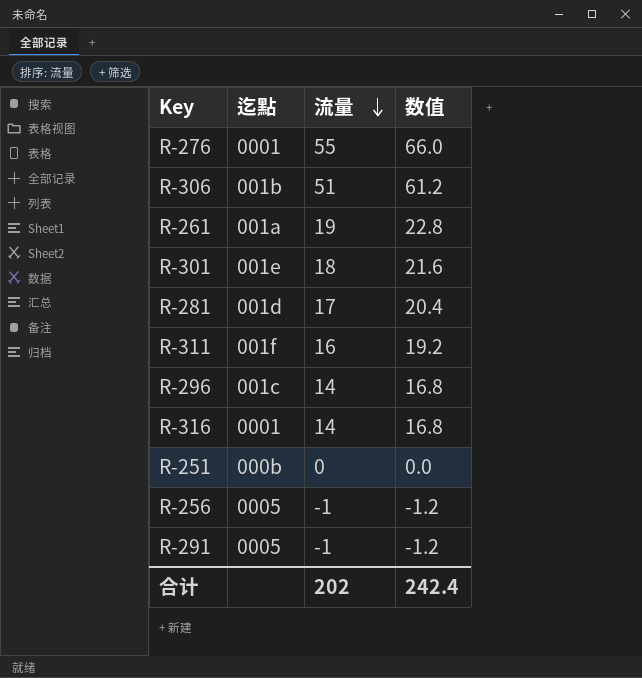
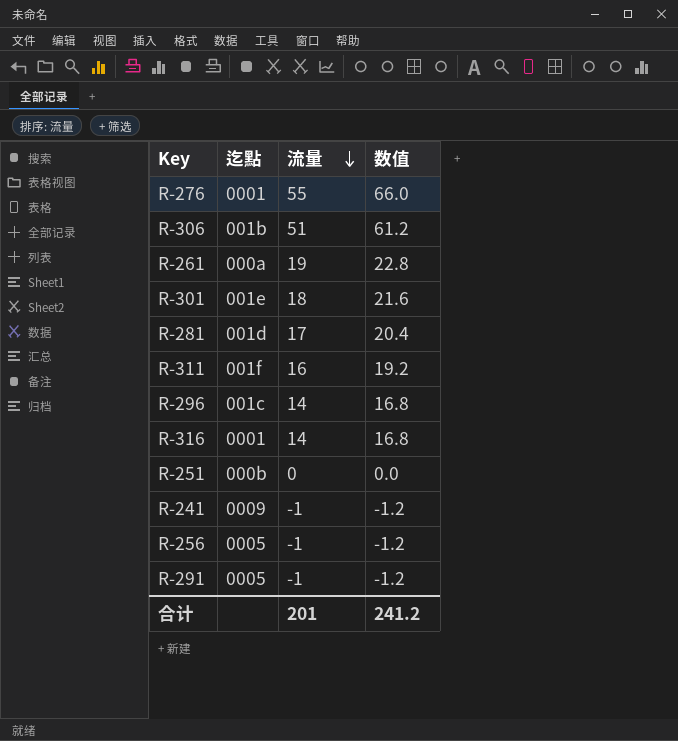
R-261 | 迄點: 001a -> 000a
row R-241: none -> 0009 | -1 | -1.2
合计 | 流量: 202 -> 201
合计 | 数值: 242.4 -> 241.2

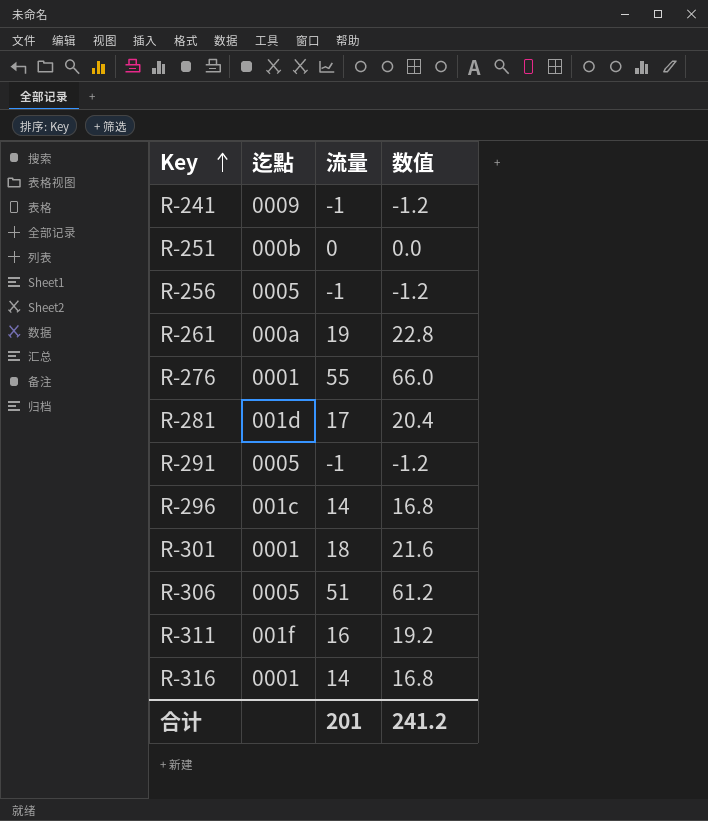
row order: 流量 descending -> Key ascending
R-301 | 迄點: 001e -> 0001
R-306 | 迄點: 001b -> 0005

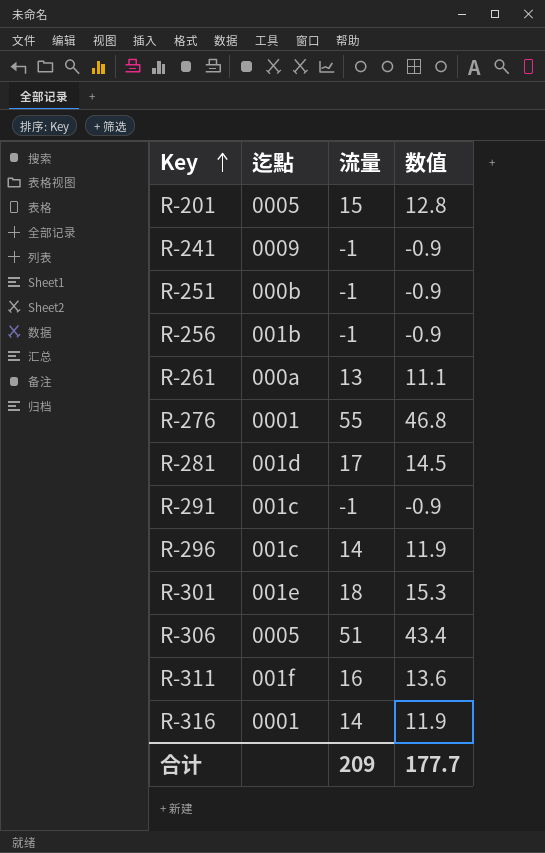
column 数值 | formula: [流量] * 1.2 -> [流量] * 0.85
row R-201: none -> 0005 | 15 | 12.8
R-251 | 流量: 0 -> -1
R-256 | 迄點: 0005 -> 001b
R-261 | 流量: 19 -> 13
R-291 | 迄點: 0005 -> 001c
R-301 | 迄點: 0001 -> 001e
合计 | 流量: 201 -> 209
合计 | 数值: 241.2 -> 177.7

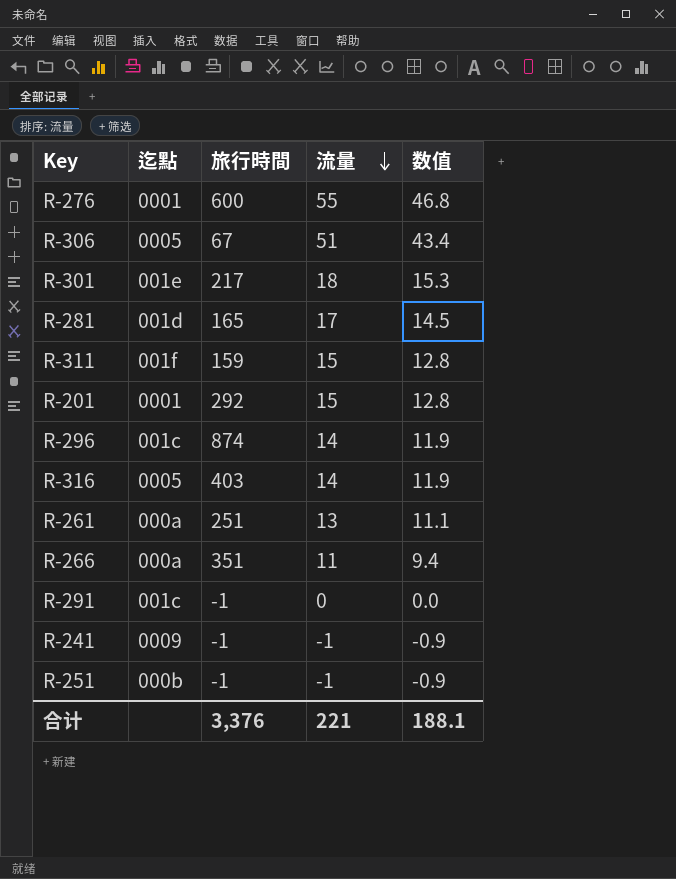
row order: Key ascending -> 流量 descending
column 旅行時間 | position: none -> 3
row R-256: 001b | -1 | -0.9 -> none
R-311 | 流量: 16 -> 15
R-311 | 数值: 13.6 -> 12.8
R-201 | 迄點: 0005 -> 0001
R-316 | 迄點: 0001 -> 0005
row R-266: none -> 000a | 351 | 11 | 9.4
R-291 | 流量: -1 -> 0
R-291 | 数值: -0.9 -> 0.0
合计 | 流量: 209 -> 221
合计 | 数值: 177.7 -> 188.1

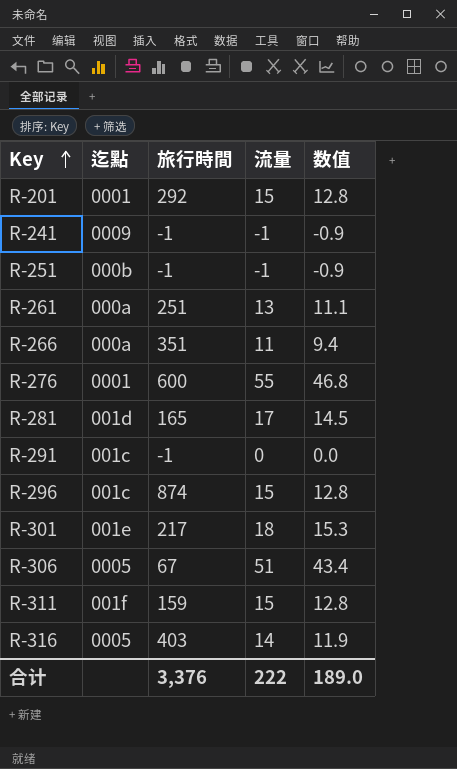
row order: 流量 descending -> Key ascending
R-296 | 流量: 14 -> 15
R-296 | 数值: 11.9 -> 12.8
合计 | 流量: 221 -> 222
合计 | 数值: 188.1 -> 189.0

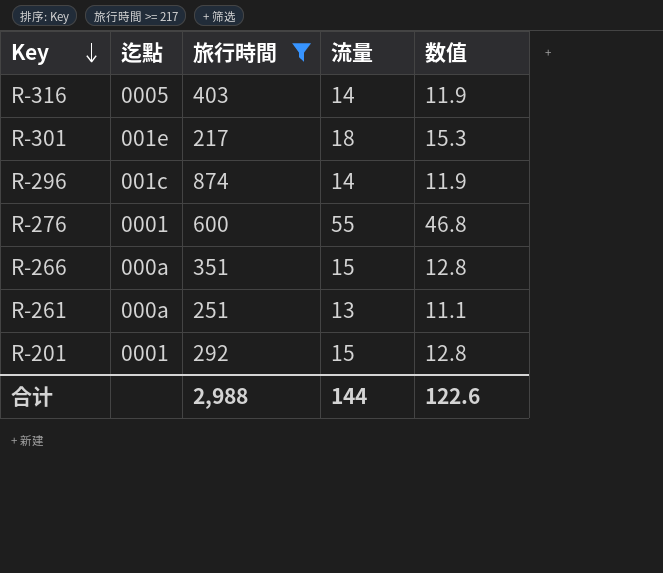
filter: none -> 旅行時間 >= 217
row order: Key ascending -> Key descending
R-296 | 流量: 15 -> 14
R-296 | 数值: 12.8 -> 11.9
R-266 | 流量: 11 -> 15
R-266 | 数值: 9.4 -> 12.8
合计 | 旅行時間: 3,376 -> 2,988
合计 | 流量: 222 -> 144
合计 | 数值: 189.0 -> 122.6

